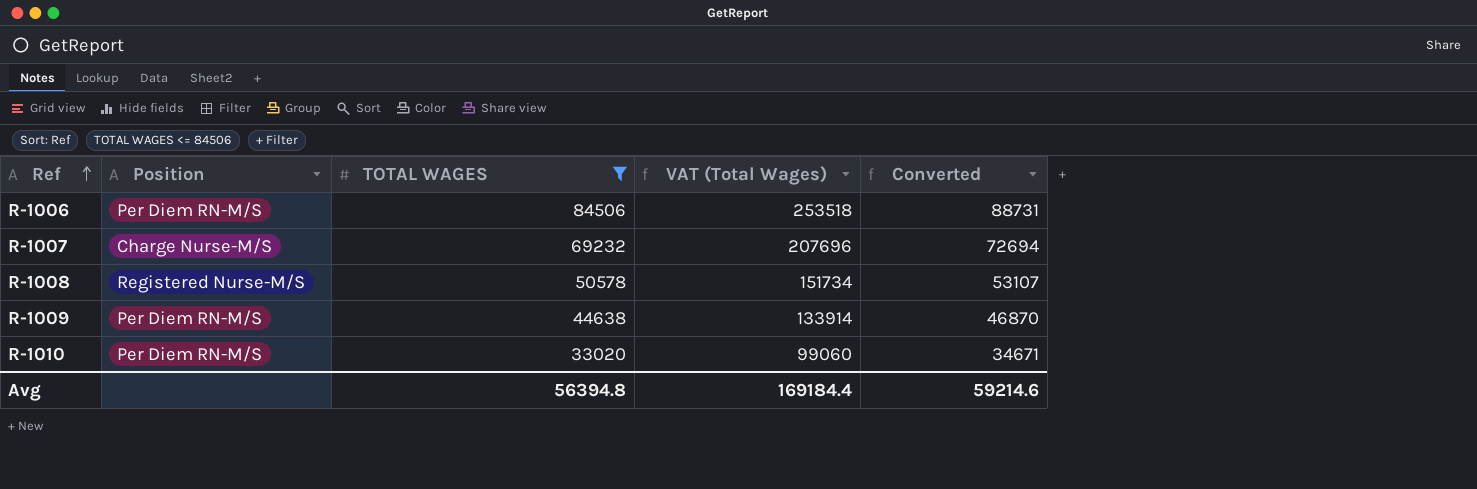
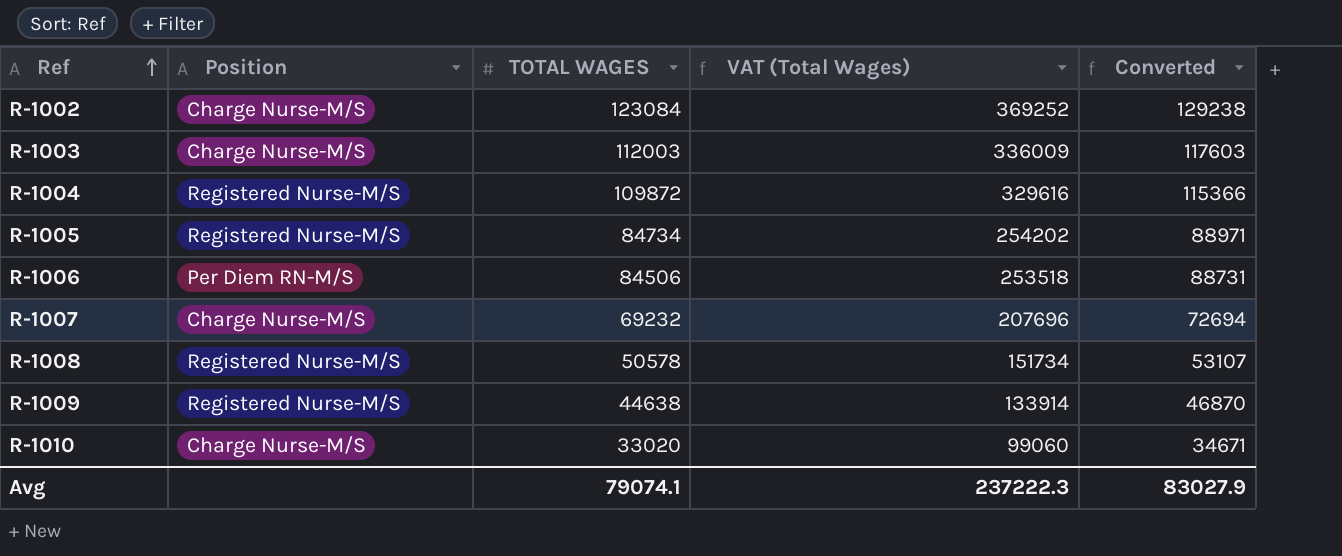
filter: TOTAL WAGES <= 84506 -> none
R-1009 | Position: Per Diem RN-M/S -> Registered Nurse-M/S
R-1010 | Position: Per Diem RN-M/S -> Charge Nurse-M/S
Avg | TOTAL WAGES: 56394.8 -> 79074.1
Avg | VAT (Total Wages): 169184.4 -> 237222.3
Avg | Converted: 59214.6 -> 83027.9

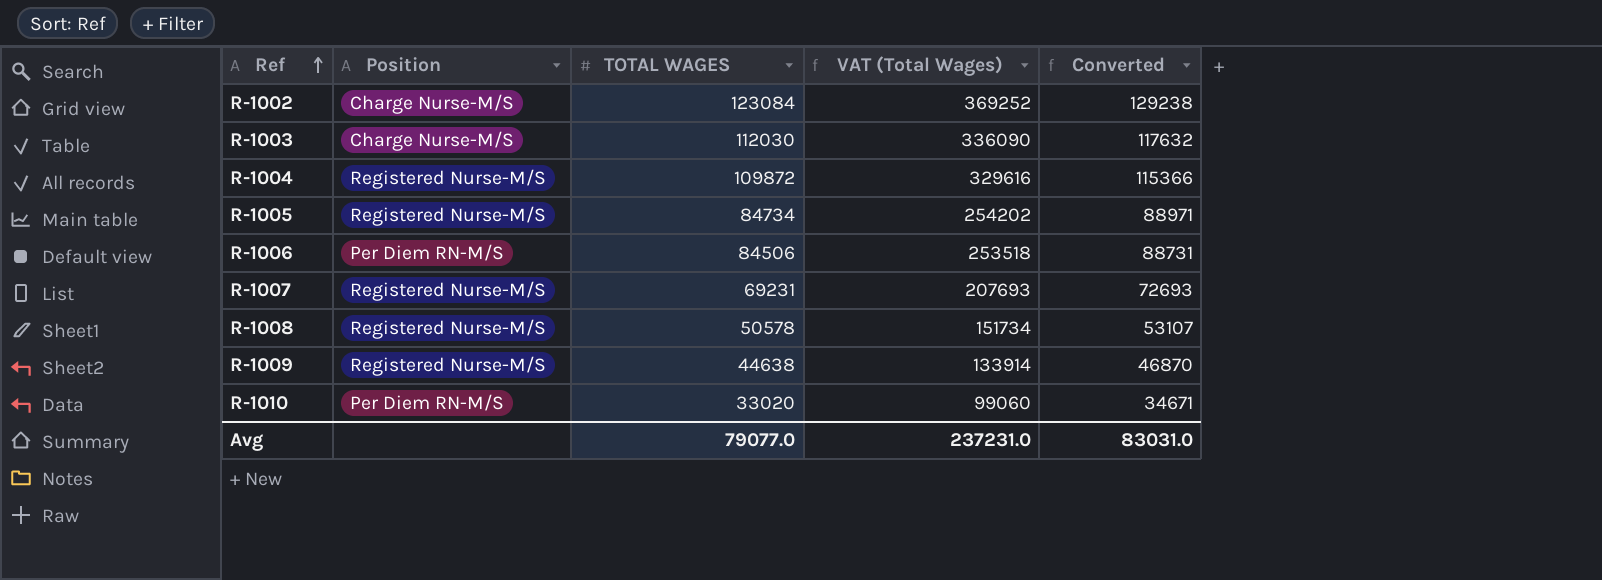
R-1003 | TOTAL WAGES: 112003 -> 112030
R-1003 | VAT (Total Wages): 336009 -> 336090
R-1003 | Converted: 117603 -> 117632
R-1007 | Position: Charge Nurse-M/S -> Registered Nurse-M/S
R-1007 | TOTAL WAGES: 69232 -> 69231
R-1007 | VAT (Total Wages): 207696 -> 207693
R-1007 | Converted: 72694 -> 72693
R-1010 | Position: Charge Nurse-M/S -> Per Diem RN-M/S
Avg | TOTAL WAGES: 79074.1 -> 79077.0
Avg | VAT (Total Wages): 237222.3 -> 237231.0
Avg | Converted: 83027.9 -> 83031.0

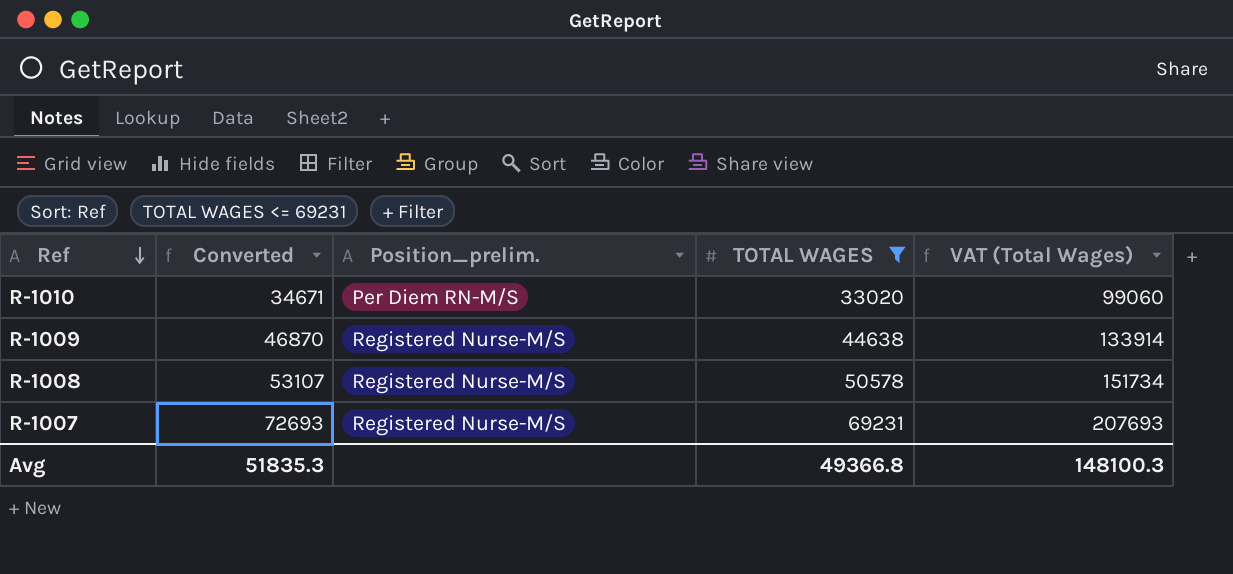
filter: none -> TOTAL WAGES <= 69231
row order: Ref ascending -> Ref descending
column Converted | position: 5 -> 2
column name: Position -> Position_prelim.
Avg | Converted: 83031.0 -> 51835.3
Avg | TOTAL WAGES: 79077.0 -> 49366.8
Avg | VAT (Total Wages): 237231.0 -> 148100.3

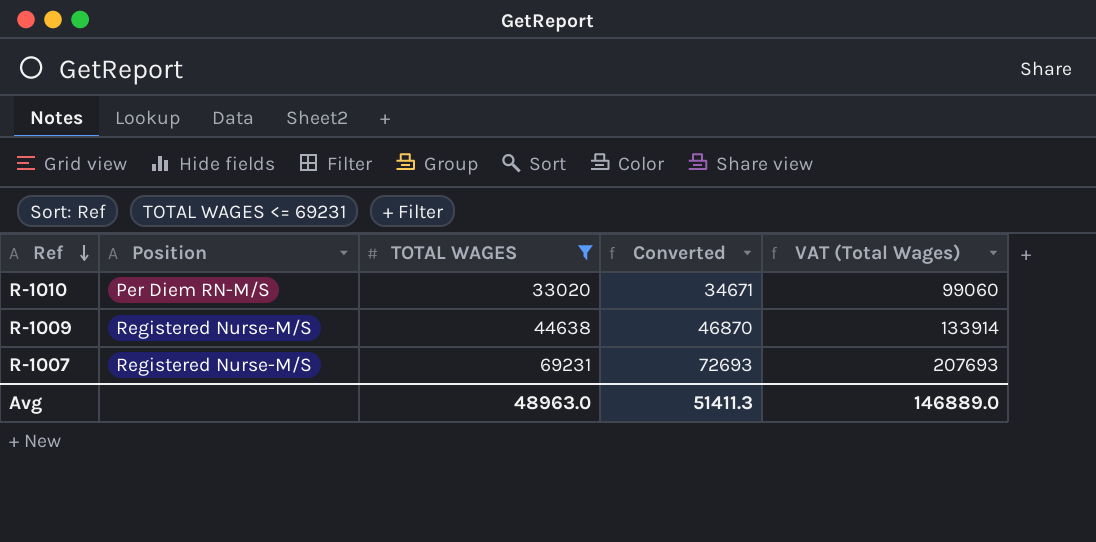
column name: Position_prelim. -> Position
column Converted | position: 2 -> 4
row R-1008: 53107 | Registered Nurse-M/S | 50578 | 151734 -> none
Avg | TOTAL WAGES: 49366.8 -> 48963.0
Avg | Converted: 51835.3 -> 51411.3
Avg | VAT (Total Wages): 148100.3 -> 146889.0

